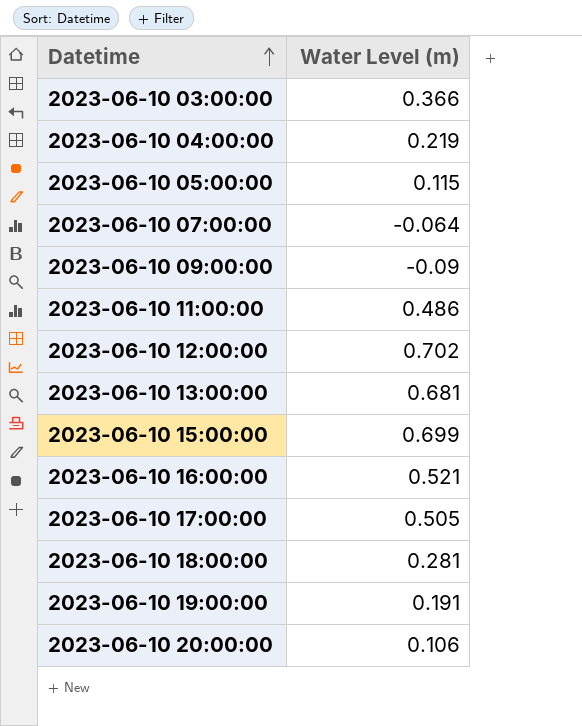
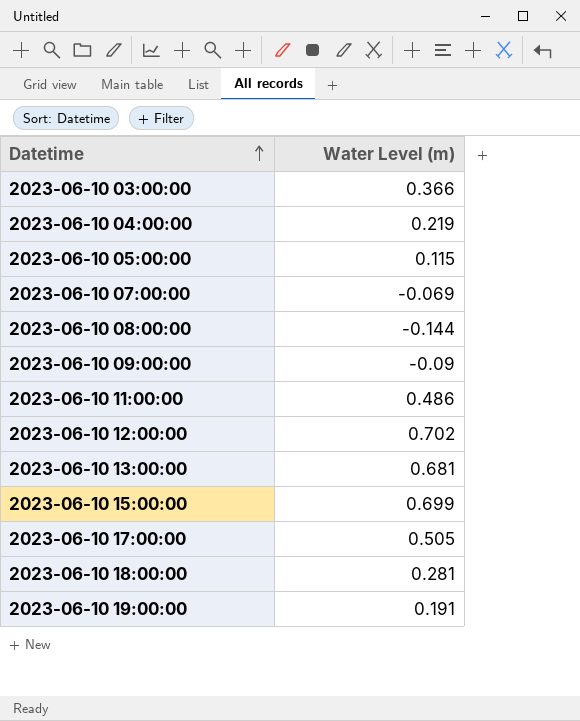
row 2023-06-10 16:00:00: 0.521 -> none
row 2023-06-10 20:00:00: 0.106 -> none
2023-06-10 07:00:00 | Water Level (m): -0.064 -> -0.069
row 2023-06-10 08:00:00: none -> -0.144

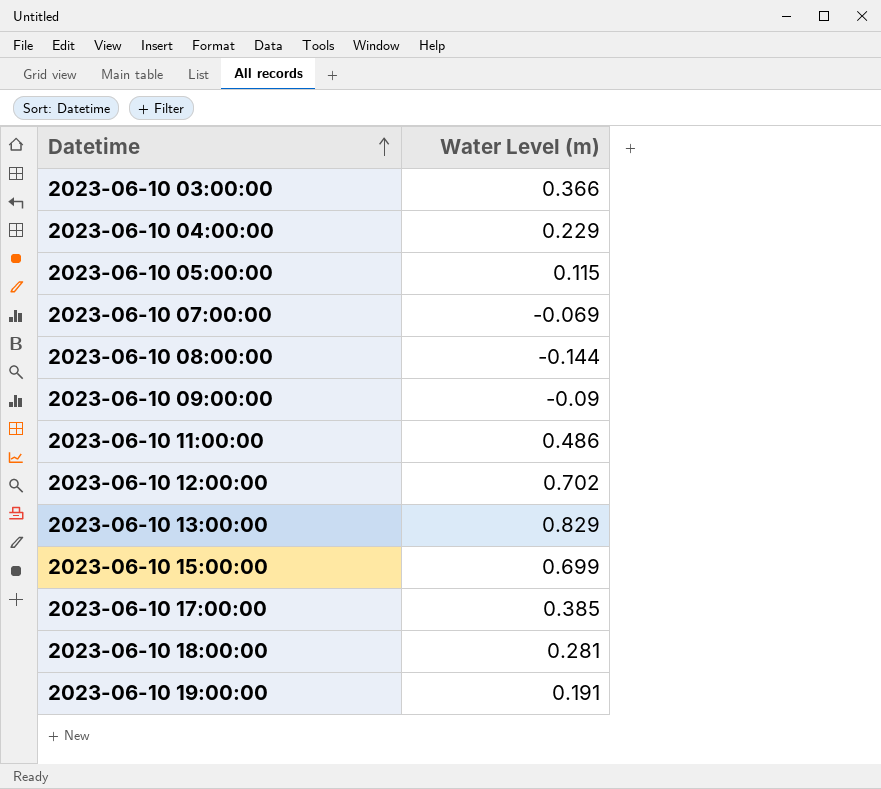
2023-06-10 04:00:00 | Water Level (m): 0.219 -> 0.229
2023-06-10 13:00:00 | Water Level (m): 0.681 -> 0.829
2023-06-10 17:00:00 | Water Level (m): 0.505 -> 0.385

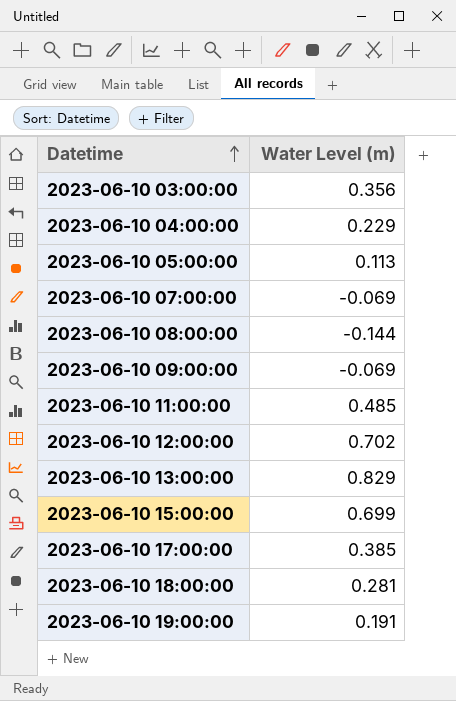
2023-06-10 03:00:00 | Water Level (m): 0.366 -> 0.356
2023-06-10 05:00:00 | Water Level (m): 0.115 -> 0.113
2023-06-10 09:00:00 | Water Level (m): -0.09 -> -0.069
2023-06-10 11:00:00 | Water Level (m): 0.486 -> 0.485

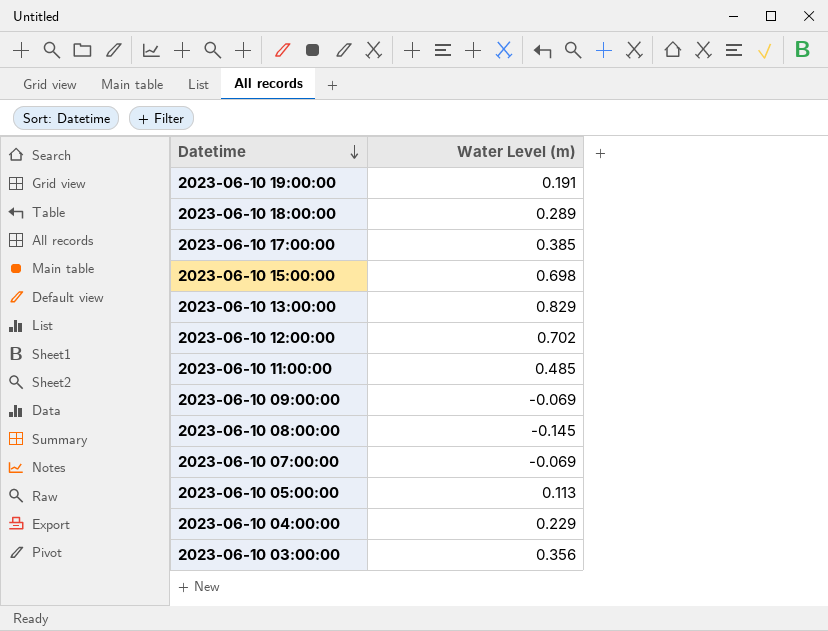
row order: Datetime ascending -> Datetime descending
2023-06-10 18:00:00 | Water Level (m): 0.281 -> 0.289
2023-06-10 15:00:00 | Water Level (m): 0.699 -> 0.698
2023-06-10 08:00:00 | Water Level (m): -0.144 -> -0.145

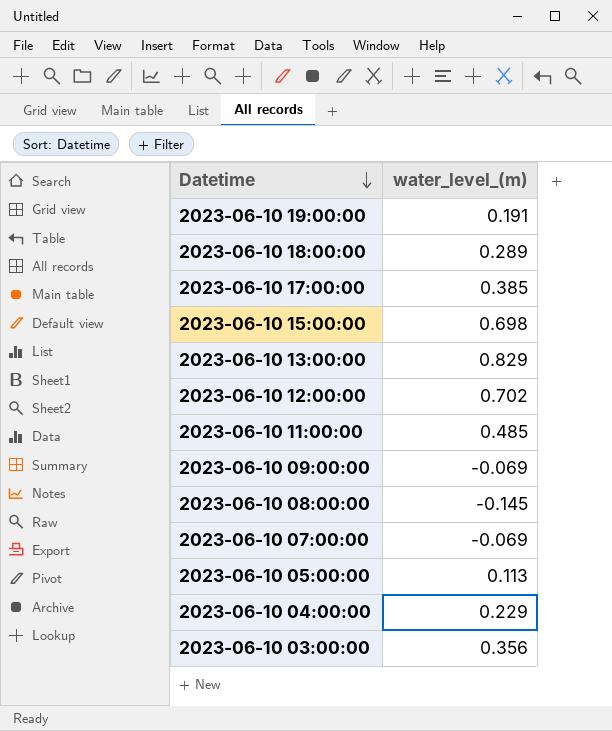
column name: Water Level (m) -> water_level_(m)

